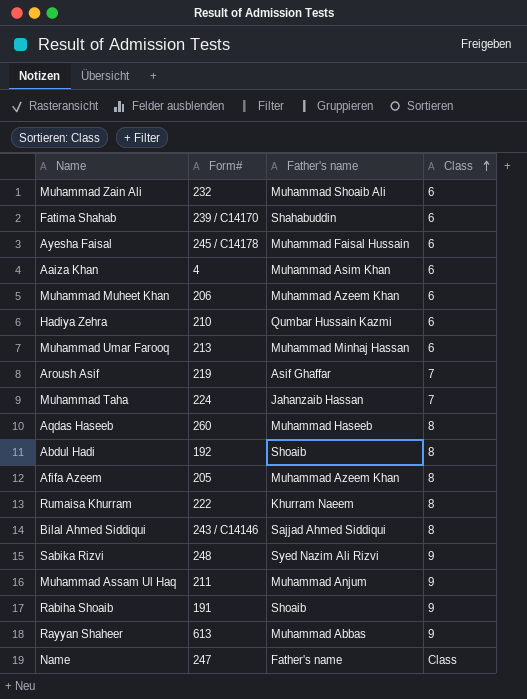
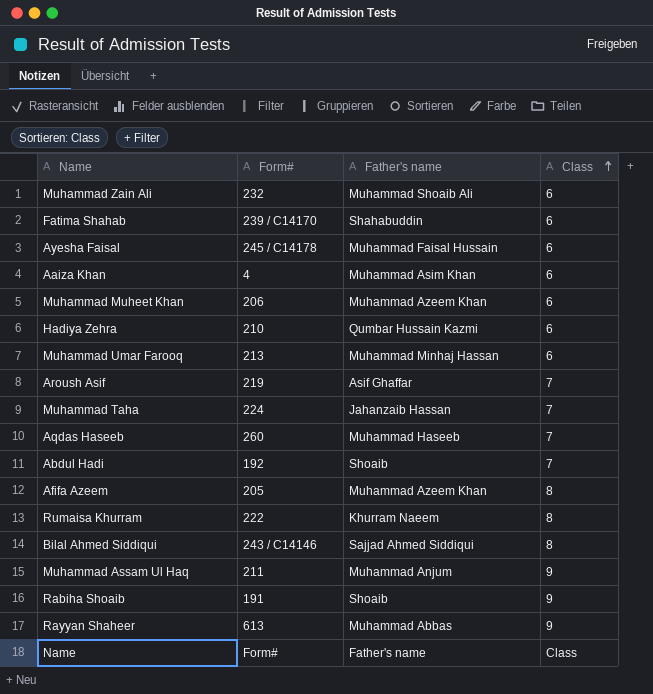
row Sabika Rizvi: 248 | Syed Nazim Ali Rizvi | 9 -> none
Aqdas Haseeb | Class: 8 -> 7
Abdul Hadi | Class: 8 -> 7
Name | Form#: 247 -> Form#

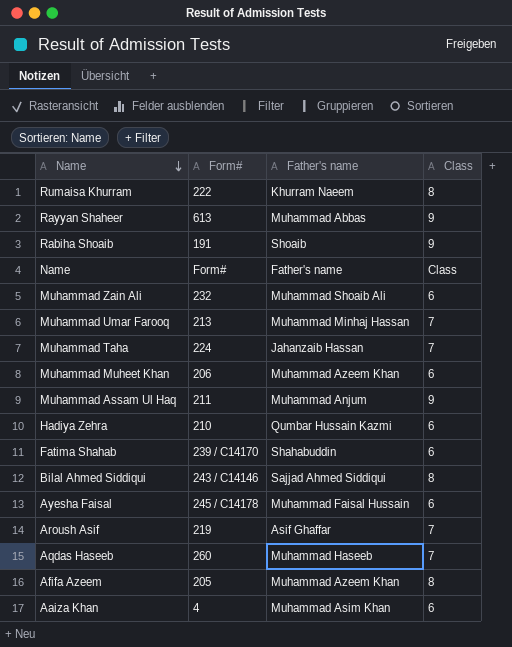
row order: Class ascending -> Name descending
row Abdul Hadi: 192 | Shoaib | 7 -> none
Muhammad Umar Farooq | Class: 6 -> 7

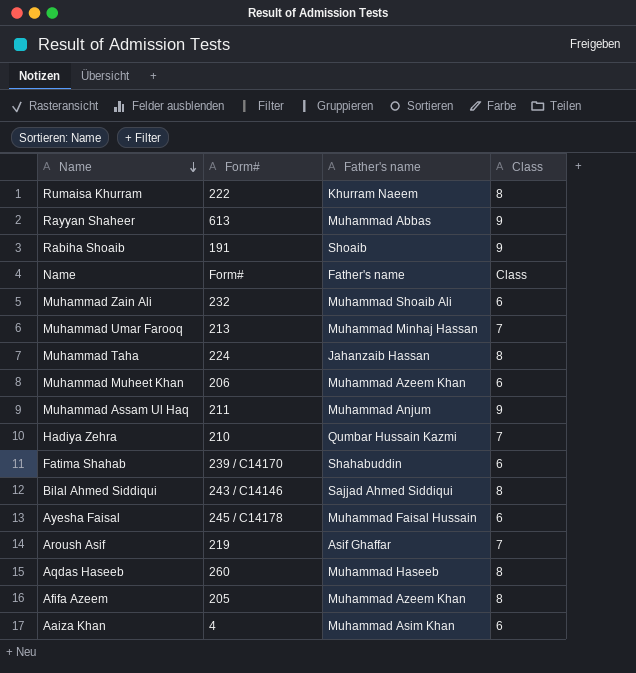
Muhammad Taha | Class: 7 -> 8
Hadiya Zehra | Class: 6 -> 7
Aqdas Haseeb | Class: 7 -> 8

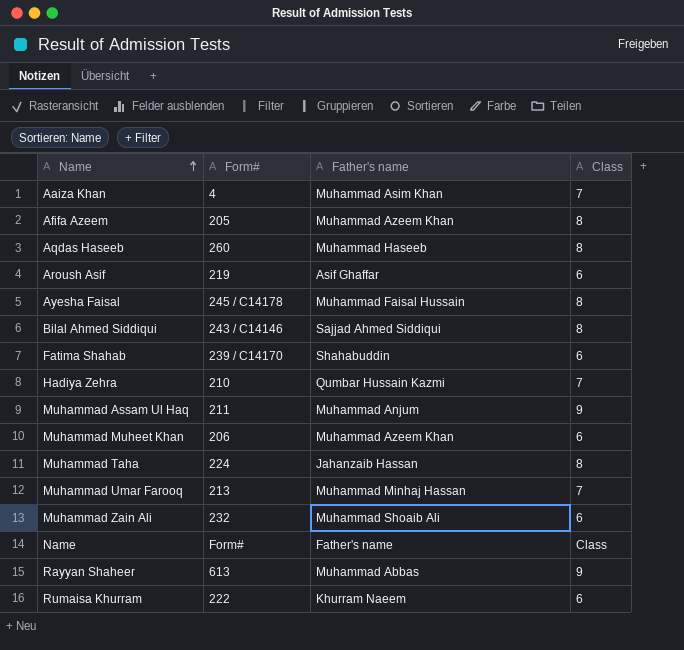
row order: Name descending -> Name ascending
row Rabiha Shoaib: 191 | Shoaib | 9 -> none
Aaiza Khan | Class: 6 -> 7
Aroush Asif | Class: 7 -> 6
Ayesha Faisal | Class: 6 -> 8
Rumaisa Khurram | Class: 8 -> 6

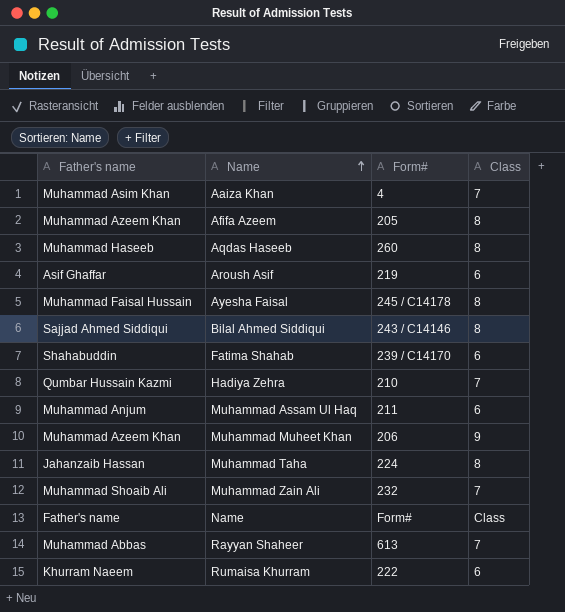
column Father's name | position: 3 -> 1
row Muhammad Umar Farooq: 213 | Muhammad Minhaj Hassan | 7 -> none
Muhammad Assam Ul Haq | Class: 9 -> 6
Muhammad Muheet Khan | Class: 6 -> 9
Muhammad Zain Ali | Class: 6 -> 7
Rayyan Shaheer | Class: 9 -> 7

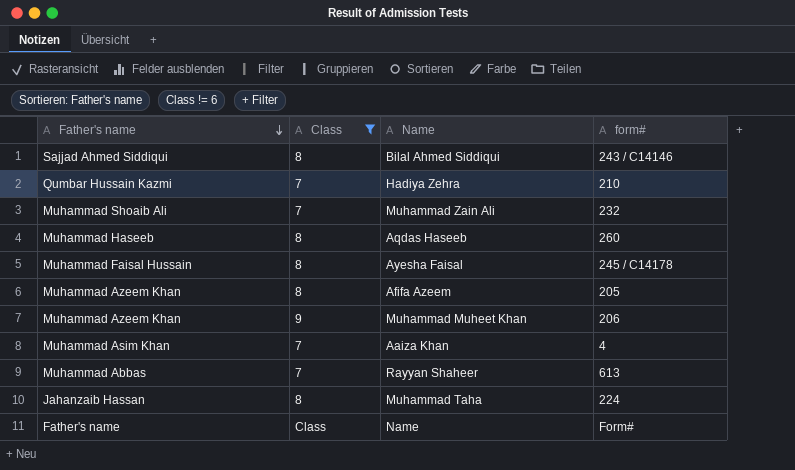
filter: none -> Class != 6
row order: Name ascending -> Father's name descending
column Class | position: 4 -> 2
column name: Form# -> form#

